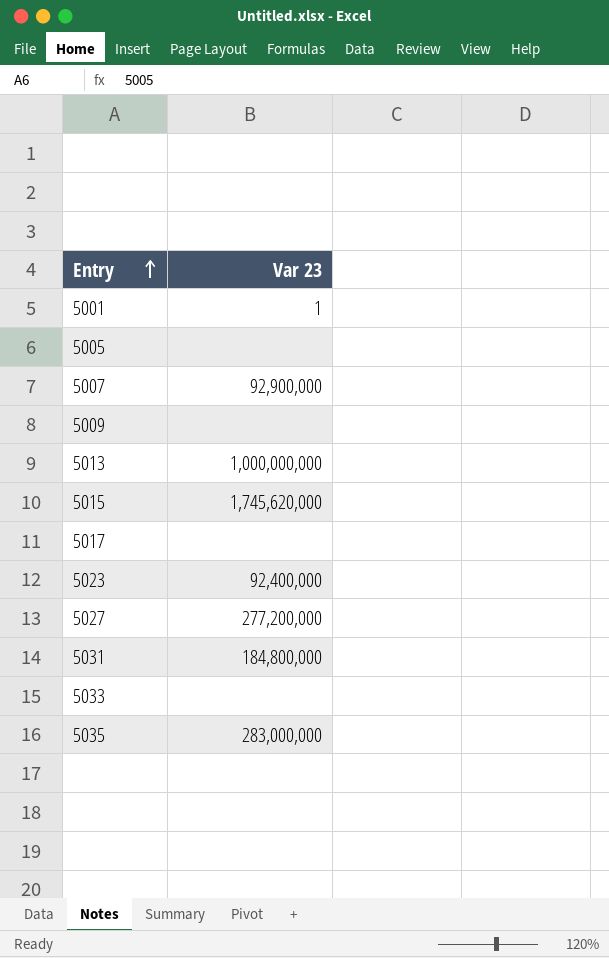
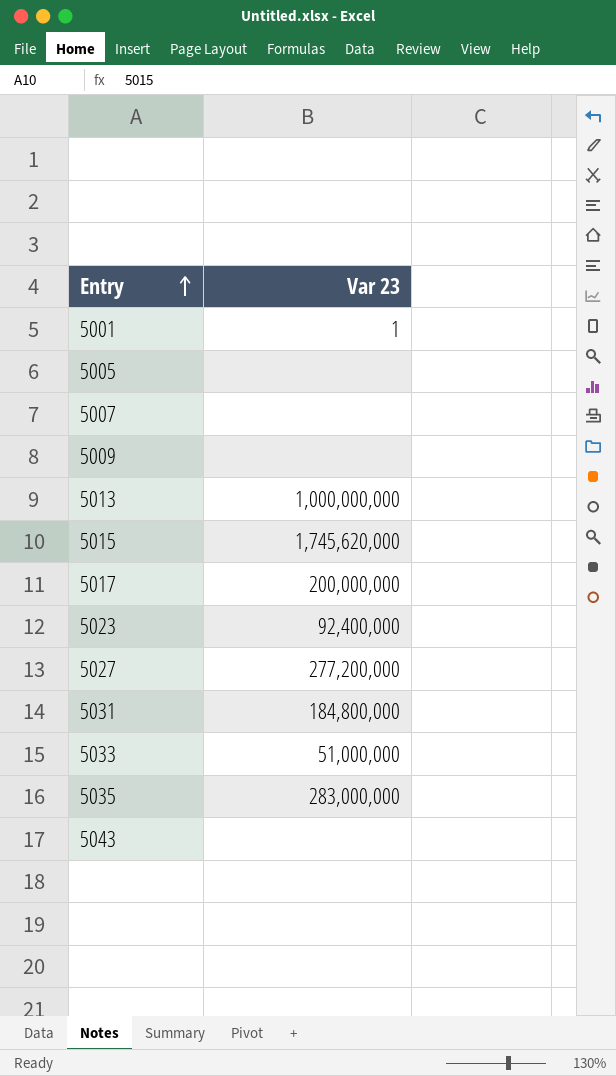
5007 | Var 23: 92,900,000 -> none
5017 | Var 23: none -> 200,000,000
5033 | Var 23: none -> 51,000,000
row 5043: none -> none

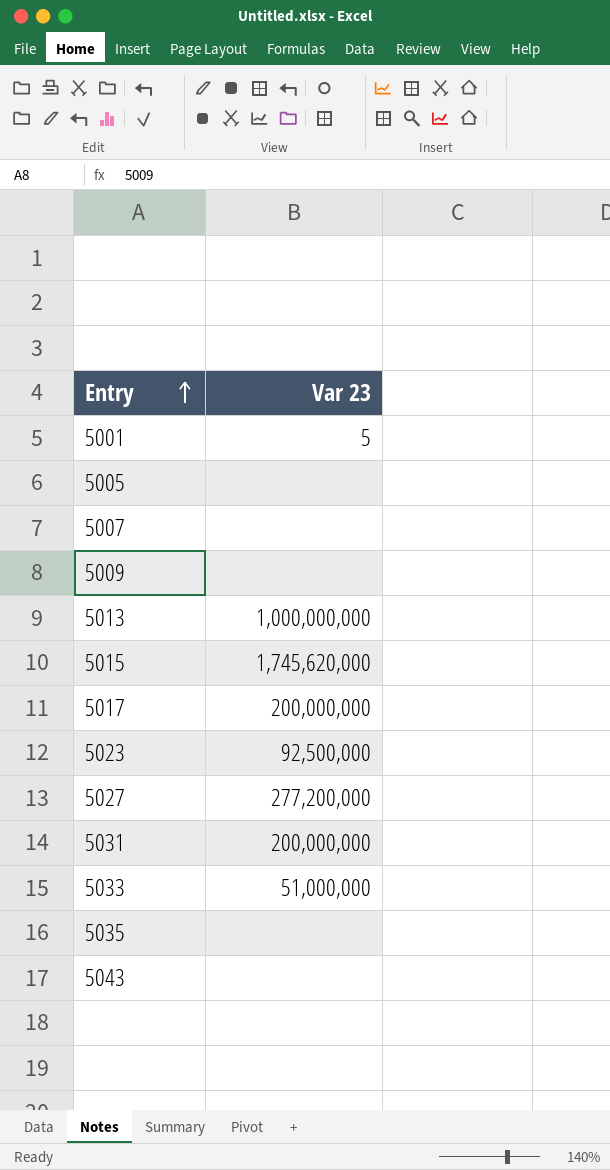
5001 | Var 23: 1 -> 5
5023 | Var 23: 92,400,000 -> 92,500,000
5031 | Var 23: 184,800,000 -> 200,000,000
5035 | Var 23: 283,000,000 -> none

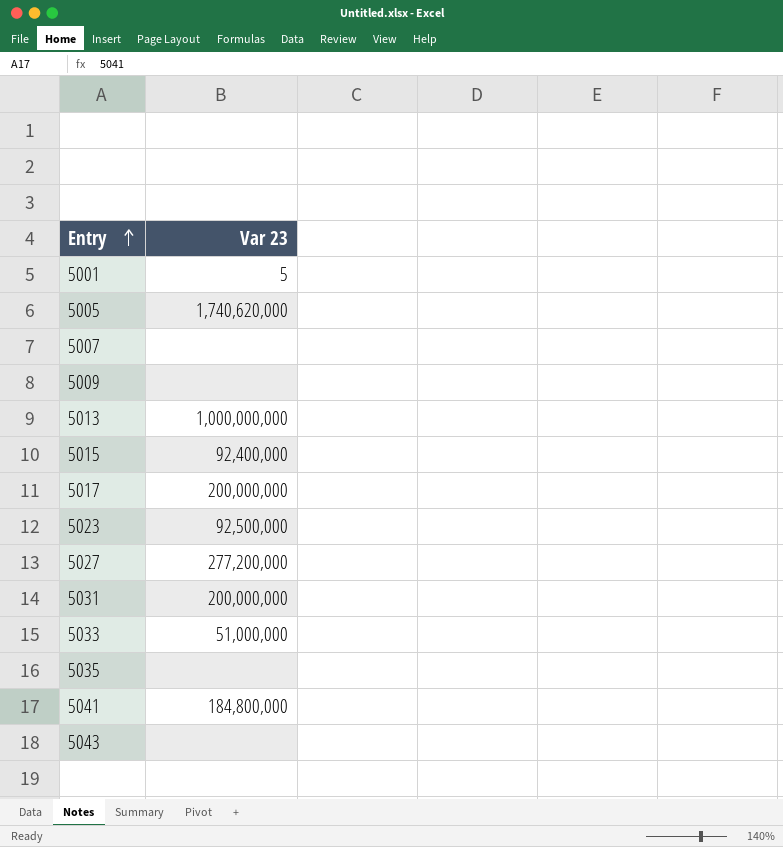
5005 | Var 23: none -> 1,740,620,000
5015 | Var 23: 1,745,620,000 -> 92,400,000
row 5041: none -> 184,800,000

